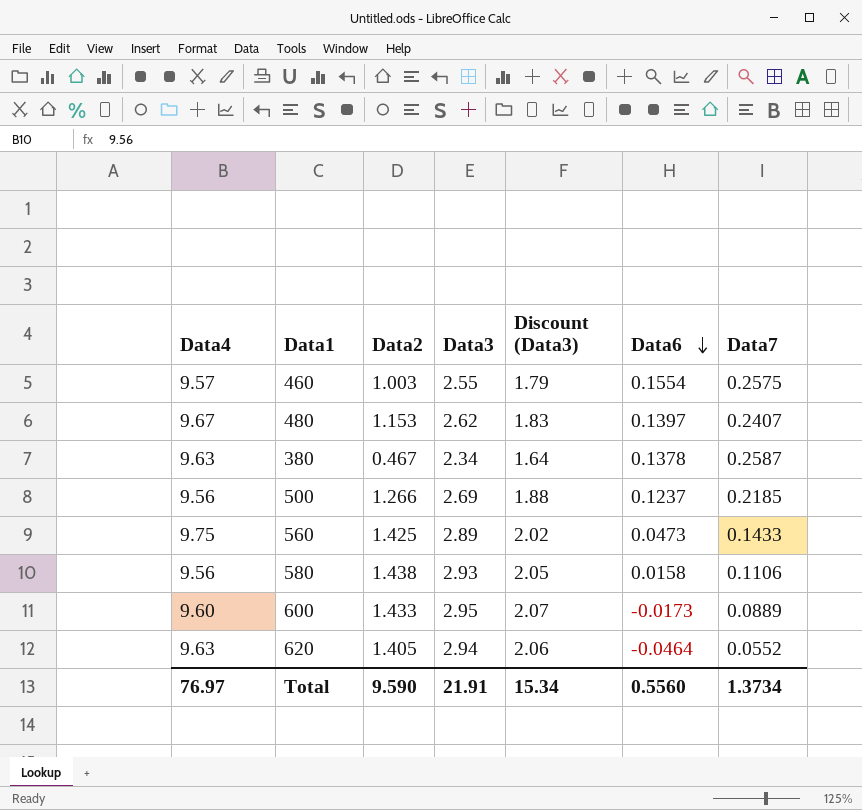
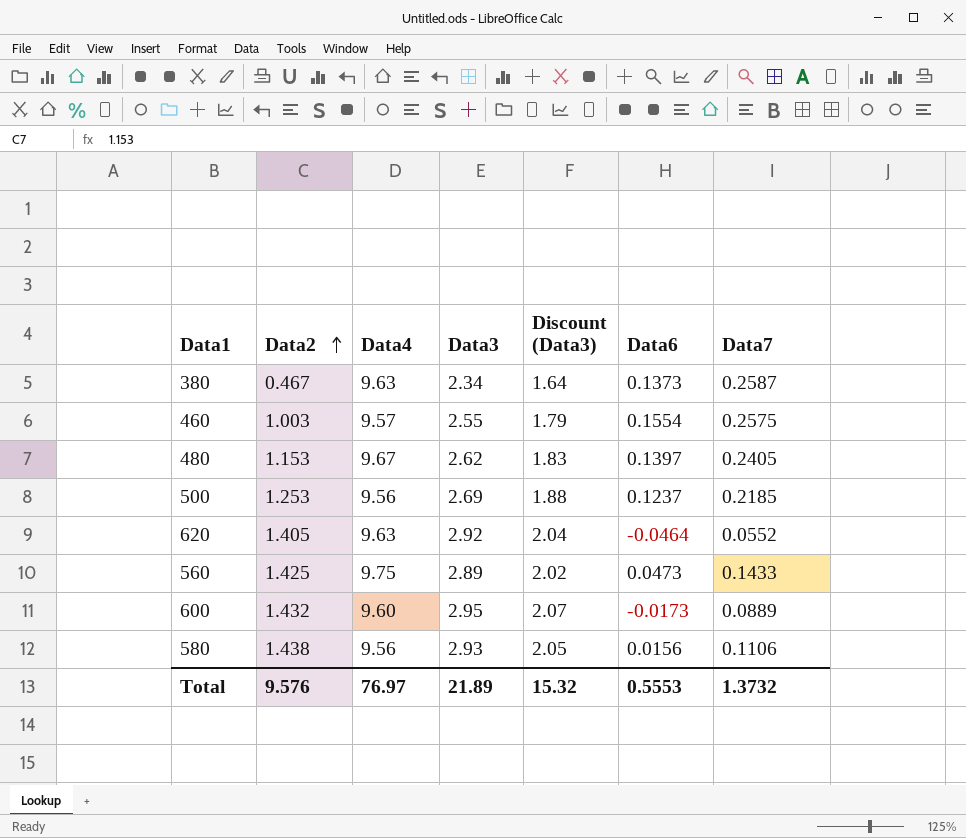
row order: Data6 descending -> Data2 ascending
column Data4 | position: 1 -> 3
380 | Data6: 0.1378 -> 0.1373
480 | Data7: 0.2407 -> 0.2405
500 | Data2: 1.266 -> 1.253
620 | Data3: 2.94 -> 2.92
620 | Discount (Data3): 2.06 -> 2.04
600 | Data2: 1.433 -> 1.432
580 | Data6: 0.0158 -> 0.0156
Total | Data2: 9.590 -> 9.576
Total | Data3: 21.91 -> 21.89
Total | Discount (Data3): 15.34 -> 15.32
Total | Data6: 0.5560 -> 0.5553
Total | Data7: 1.3734 -> 1.3732

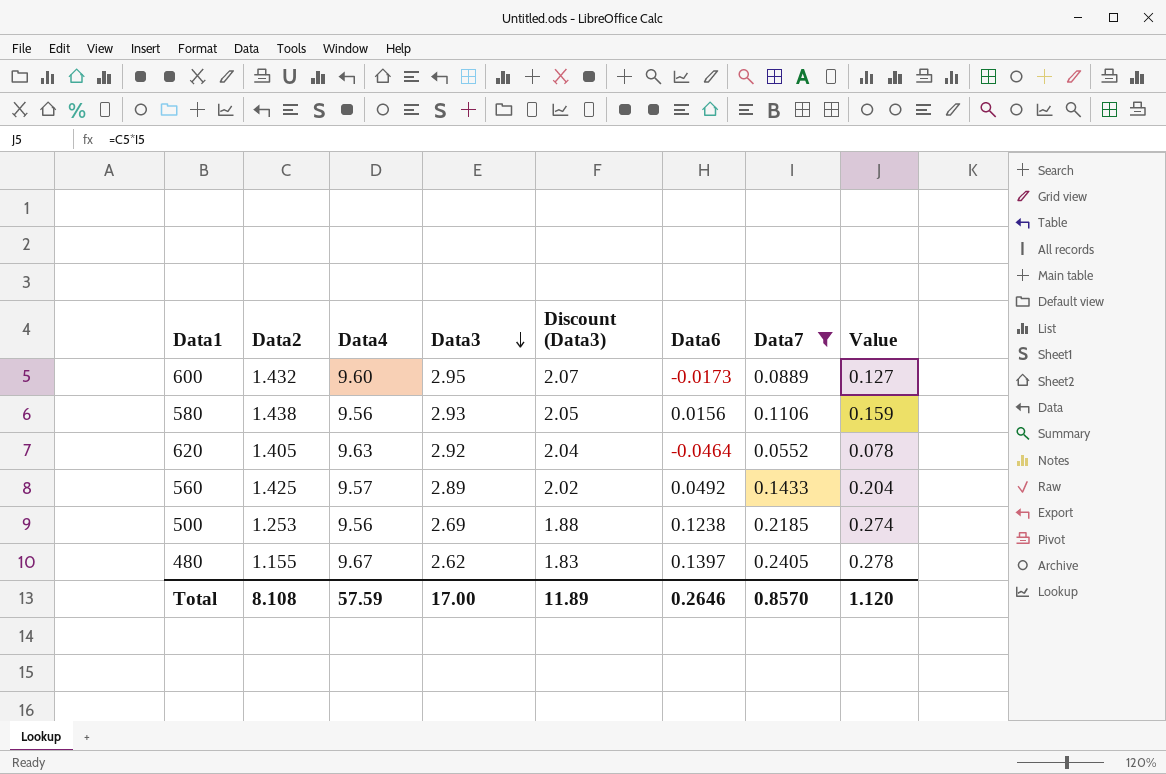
filter: none -> Data7 <= 0.2405
row order: Data2 ascending -> Data3 descending
column Value | formula: none -> [Data2] * [Data7]
560 | Data4: 9.75 -> 9.57
560 | Data6: 0.0473 -> 0.0492
500 | Data6: 0.1237 -> 0.1238
480 | Data2: 1.153 -> 1.155
Total | Data2: 9.576 -> 8.108
Total | Data4: 76.97 -> 57.59
Total | Data3: 21.89 -> 17.00
Total | Discount (Data3): 15.32 -> 11.89
Total | Data6: 0.5553 -> 0.2646
Total | Data7: 1.3732 -> 0.8570

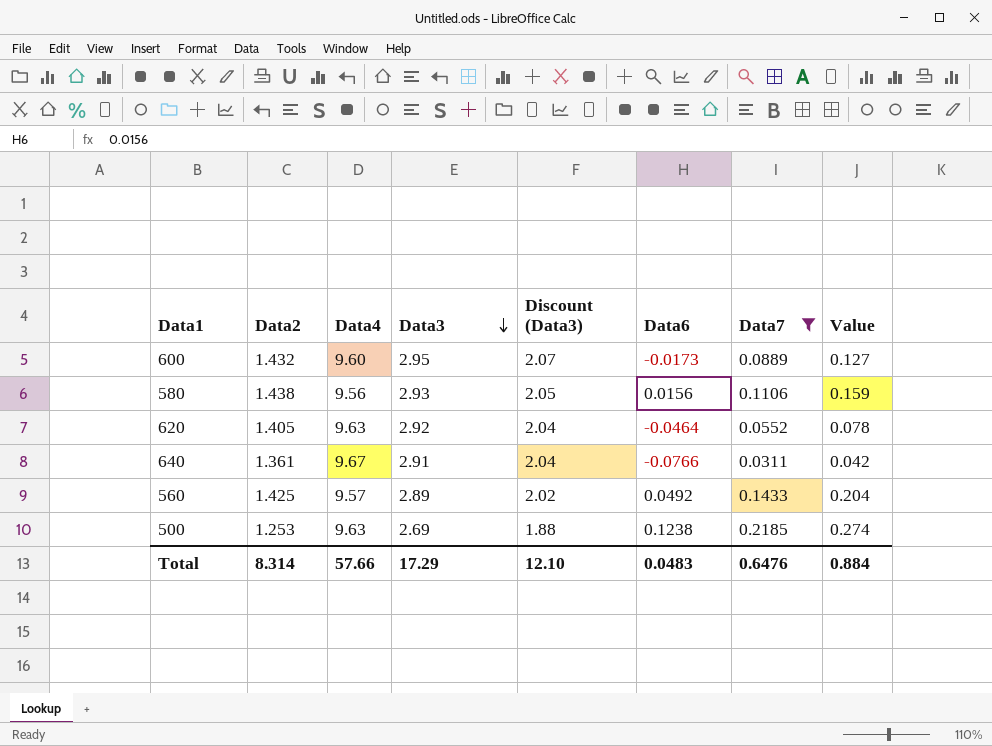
row 480: 1.155 | 9.67 | 2.62 | 1.83 | 0.1397 | 0.2405 | 0.278 -> none
row 640: none -> 1.361 | 9.67 | 2.91 | 2.04 | -0.0766 | 0.0311 | 0.042
500 | Data4: 9.56 -> 9.63
Total | Data2: 8.108 -> 8.314
Total | Data4: 57.59 -> 57.66
Total | Data3: 17.00 -> 17.29
Total | Discount (Data3): 11.89 -> 12.10
Total | Data6: 0.2646 -> 0.0483
Total | Data7: 0.8570 -> 0.6476
Total | Value: 1.120 -> 0.884

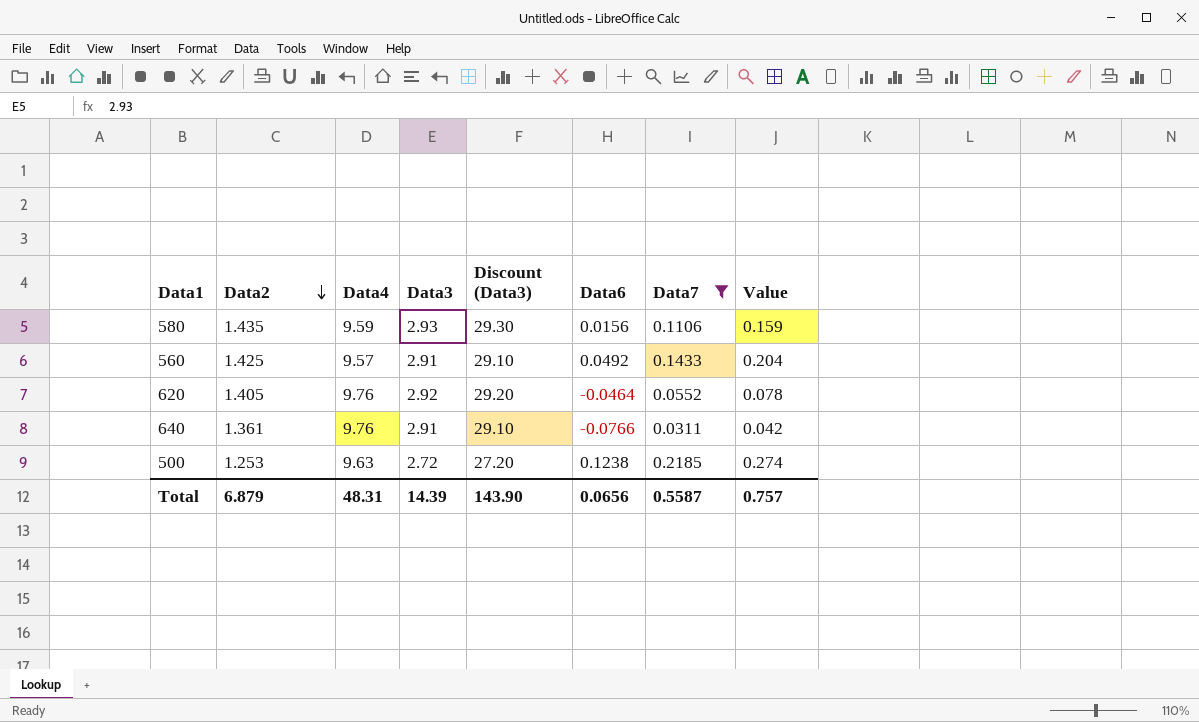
row order: Data3 descending -> Data2 descending
column Discount (Data3) | formula: [Data3] * 0.7 -> [Data3] * 10
row 600: 1.432 | 9.60 | 2.95 | 2.07 | -0.0173 | 0.0889 | 0.127 -> none
580 | Data2: 1.438 -> 1.435
580 | Data4: 9.56 -> 9.59
560 | Data3: 2.89 -> 2.91
620 | Data4: 9.63 -> 9.76
640 | Data4: 9.67 -> 9.76
500 | Data3: 2.69 -> 2.72
Total | Data2: 8.314 -> 6.879
Total | Data4: 57.66 -> 48.31
Total | Data3: 17.29 -> 14.39
Total | Discount (Data3): 12.10 -> 143.90
Total | Data6: 0.0483 -> 0.0656
Total | Data7: 0.6476 -> 0.5587
Total | Value: 0.884 -> 0.757

